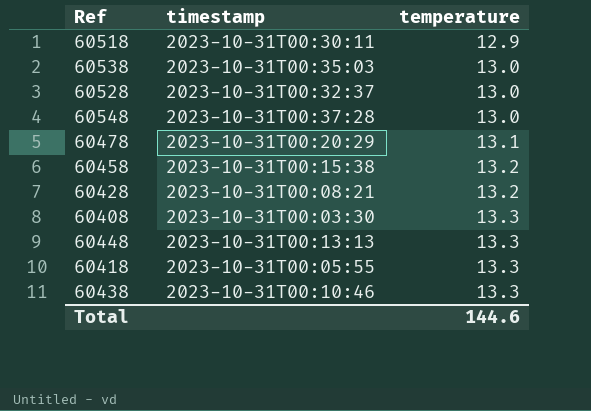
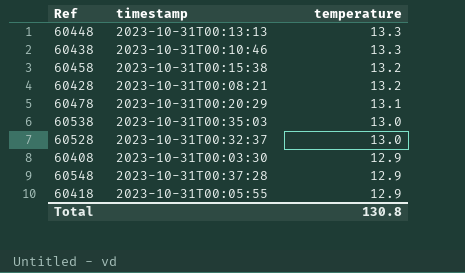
row order: temperature ascending -> temperature descending
row 60518: 2023-10-31T00:30:11 | 12.9 -> none
60408 | temperature: 13.3 -> 12.9
60548 | temperature: 13.0 -> 12.9
60418 | temperature: 13.3 -> 12.9
Total | temperature: 144.6 -> 130.8

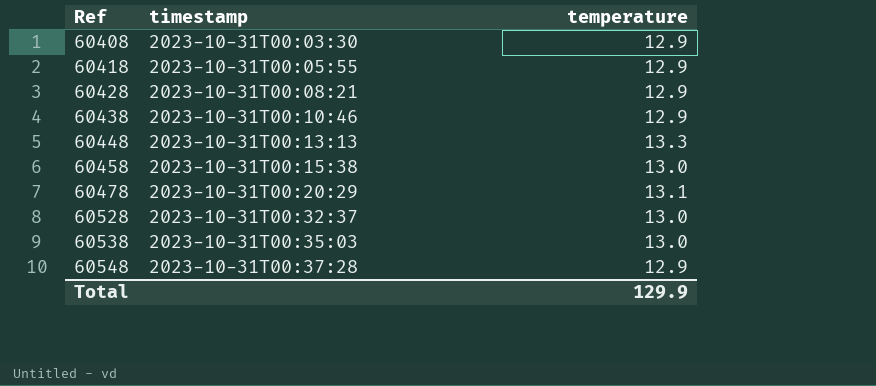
row order: temperature descending -> Ref ascending
60428 | temperature: 13.2 -> 12.9
60438 | temperature: 13.3 -> 12.9
60458 | temperature: 13.2 -> 13.0
Total | temperature: 130.8 -> 129.9

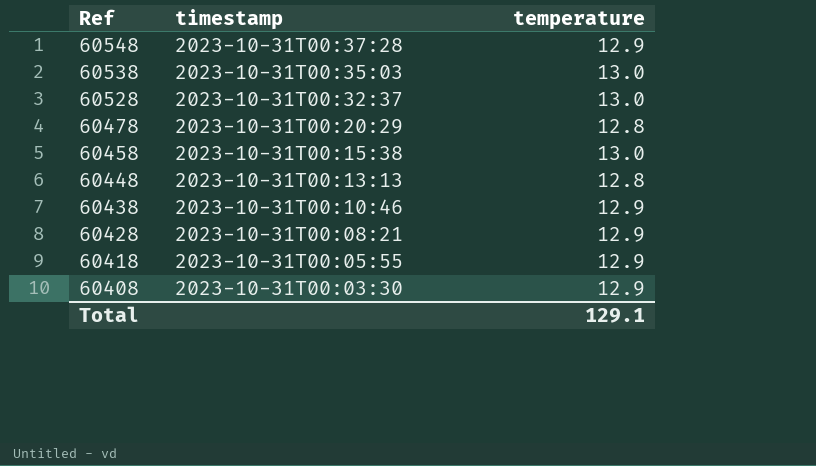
row order: Ref ascending -> Ref descending
60478 | temperature: 13.1 -> 12.8
60448 | temperature: 13.3 -> 12.8
Total | temperature: 129.9 -> 129.1

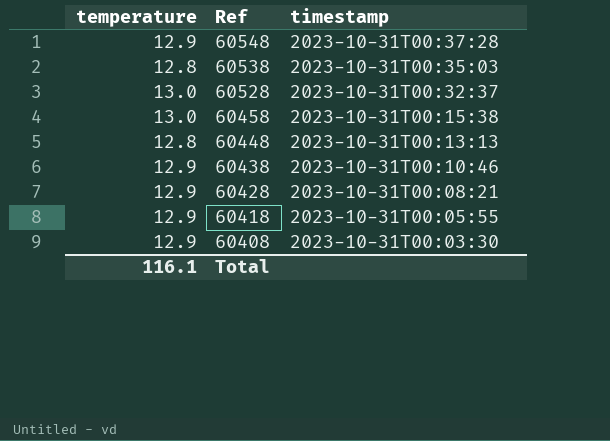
column temperature | position: 3 -> 1
row 60478: 2023-10-31T00:20:29 | 12.8 -> none
60538 | temperature: 13.0 -> 12.8
Total | temperature: 129.1 -> 116.1

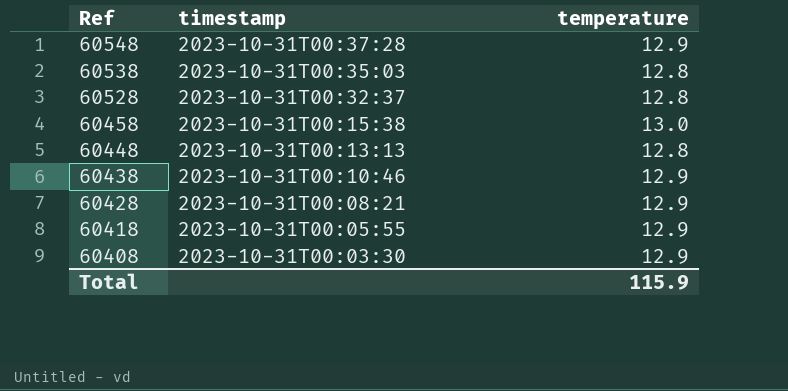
column temperature | position: 1 -> 3
60528 | temperature: 13.0 -> 12.8
Total | temperature: 116.1 -> 115.9

